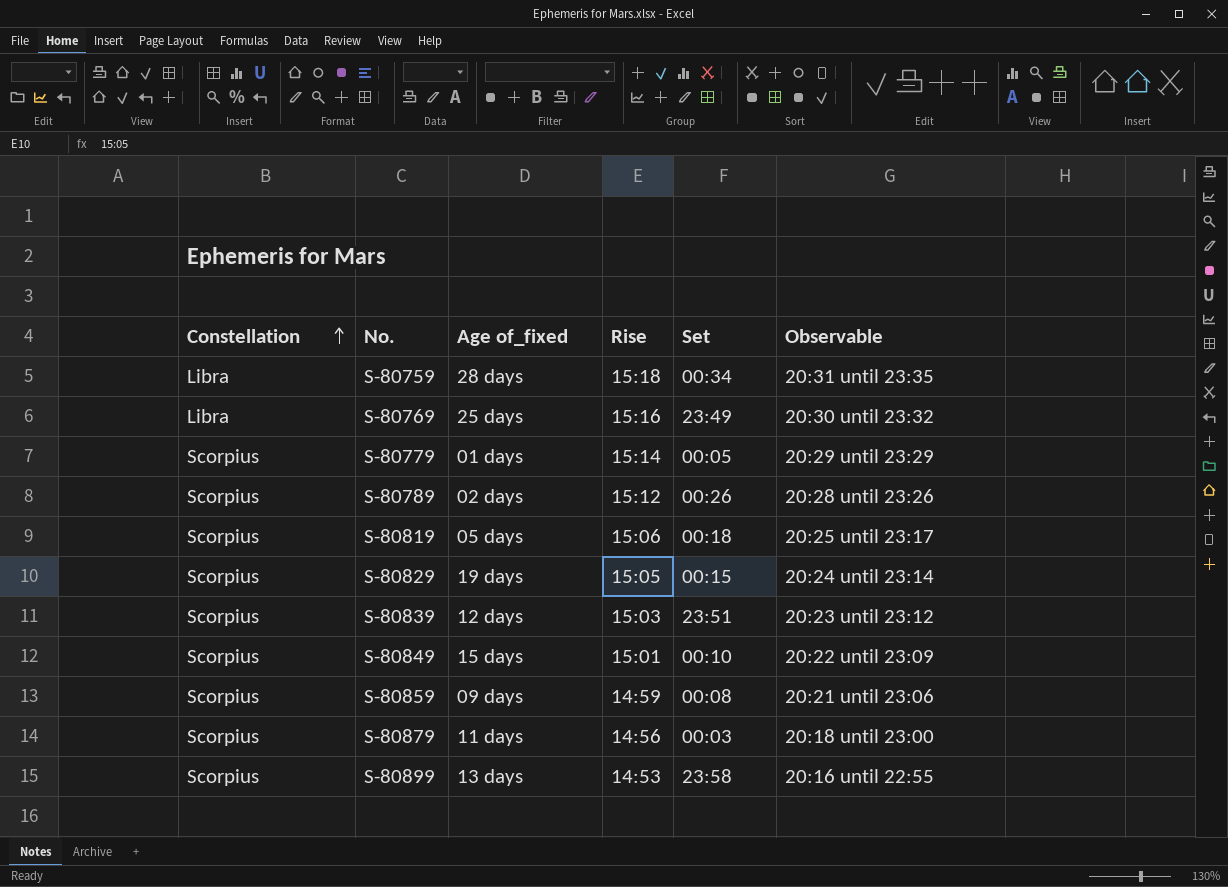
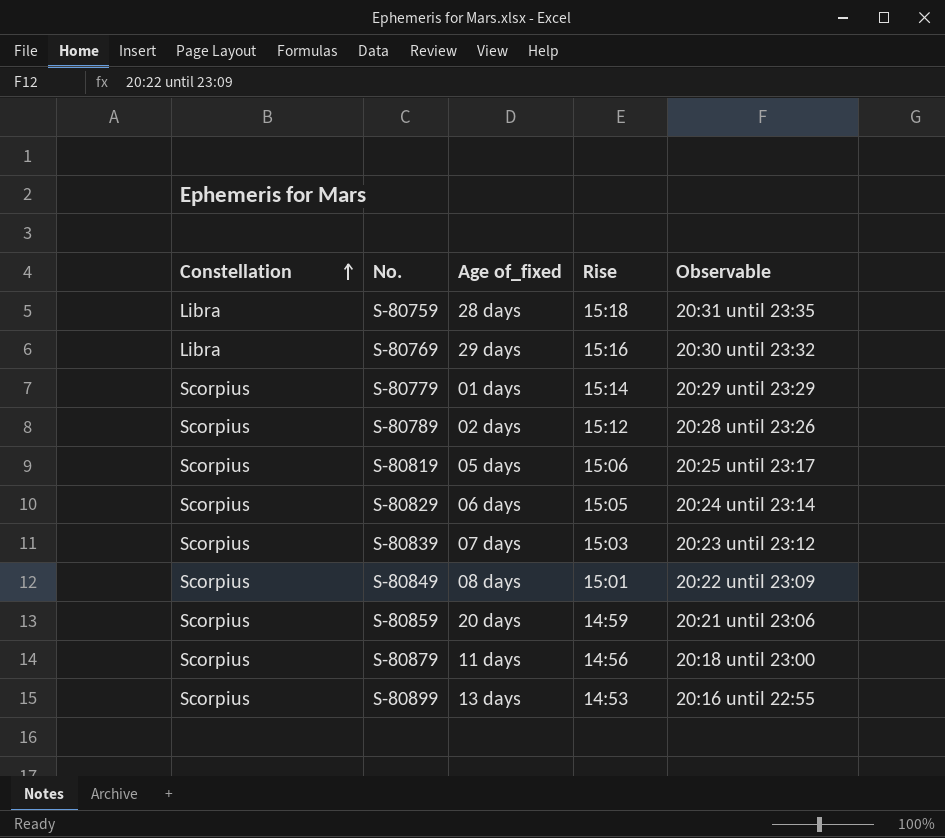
column Set | position: 5 -> none
S-80769 | Age of_fixed: 25 days -> 29 days
S-80829 | Age of_fixed: 19 days -> 06 days
S-80839 | Age of_fixed: 12 days -> 07 days
S-80849 | Age of_fixed: 15 days -> 08 days
S-80859 | Age of_fixed: 09 days -> 20 days

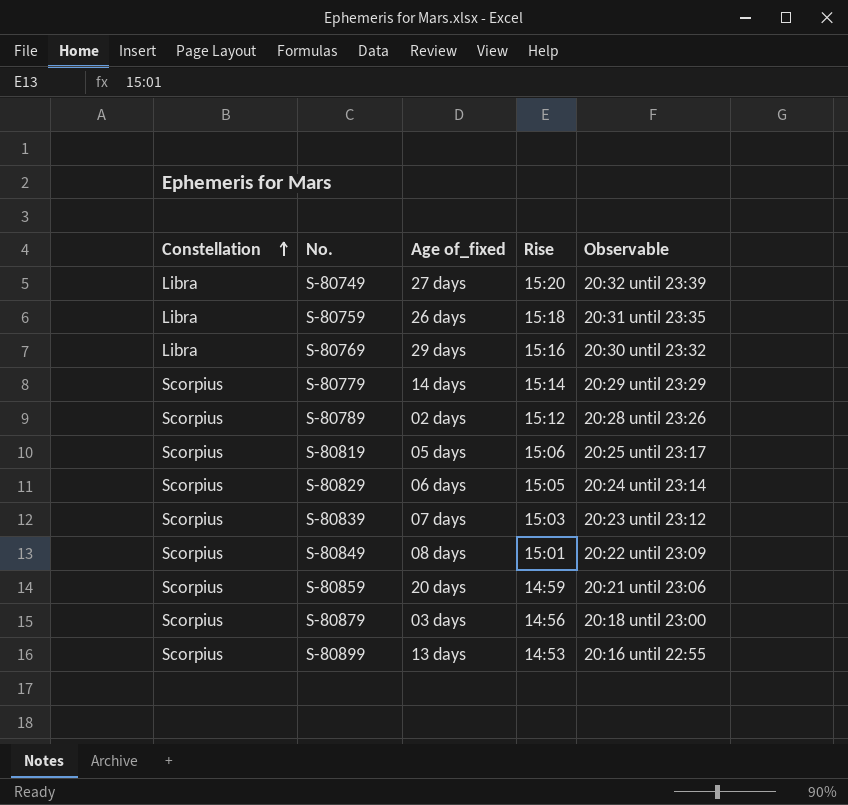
row S-80749: none -> Libra | 27 days | 15:20 | 20:32 until 23:39
S-80759 | Age of_fixed: 28 days -> 26 days
S-80779 | Age of_fixed: 01 days -> 14 days
S-80879 | Age of_fixed: 11 days -> 03 days

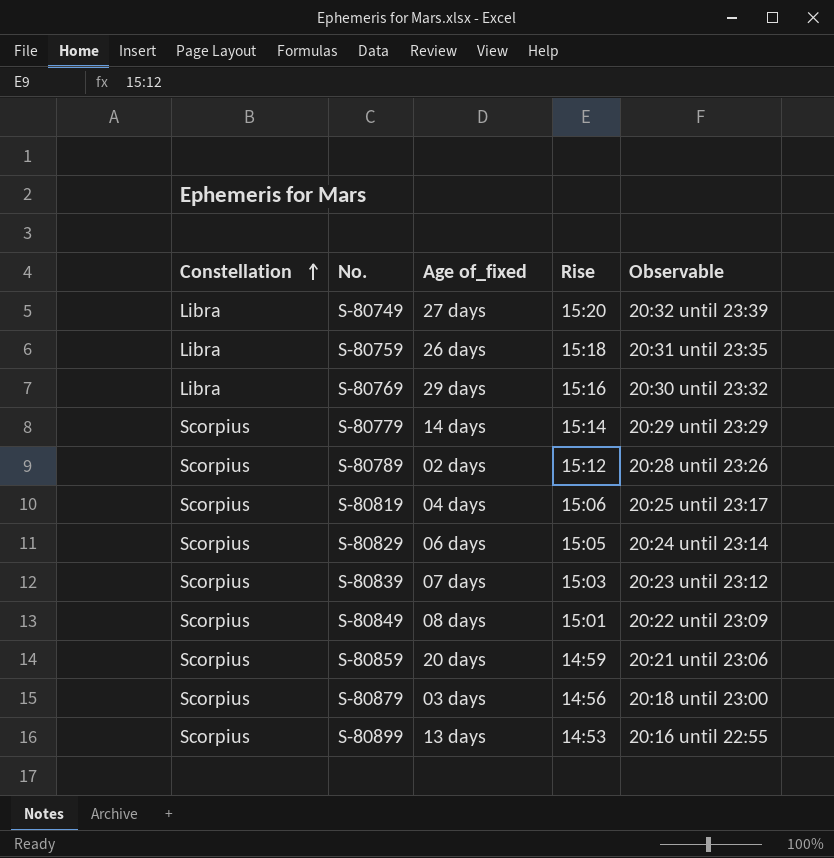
S-80819 | Age of_fixed: 05 days -> 04 days

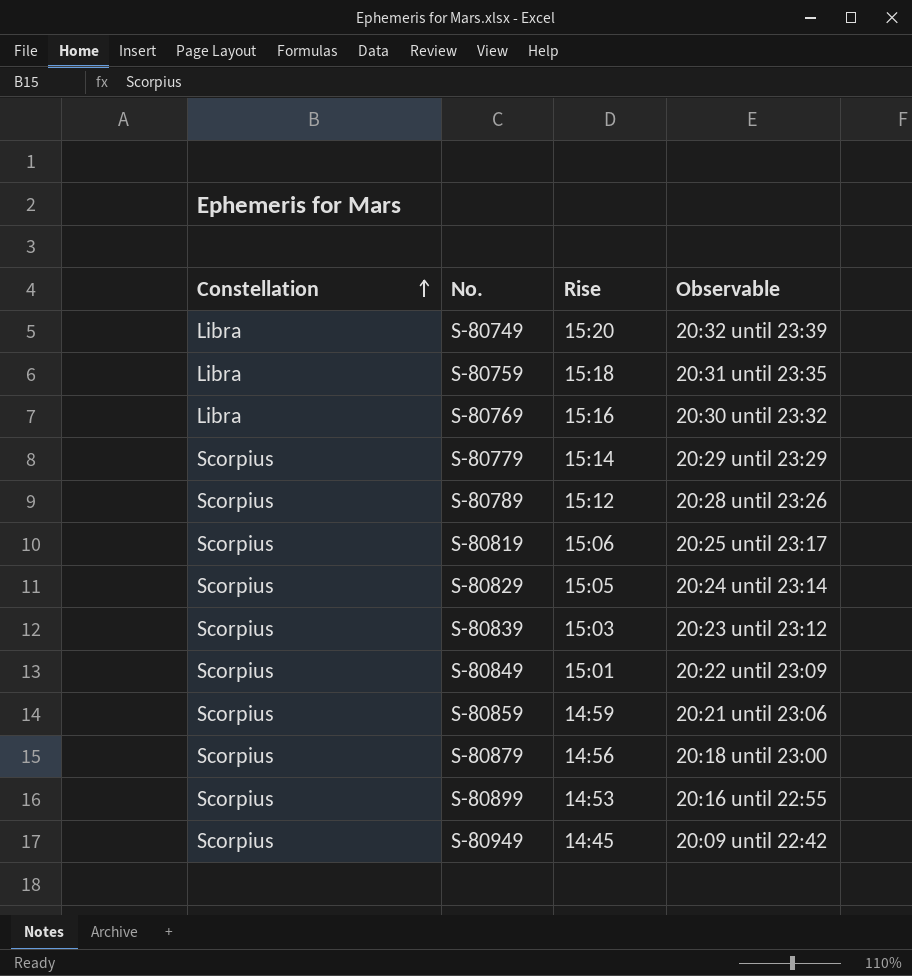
column Age of_fixed | position: 3 -> none
row S-80949: none -> Scorpius | 14:45 | 20:09 until 22:42

